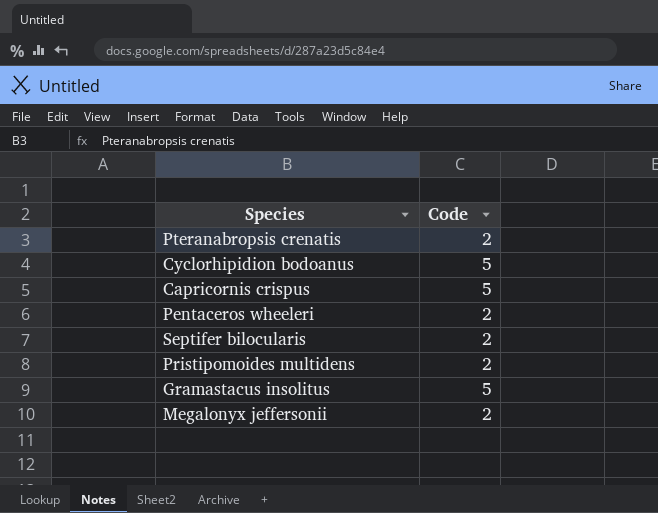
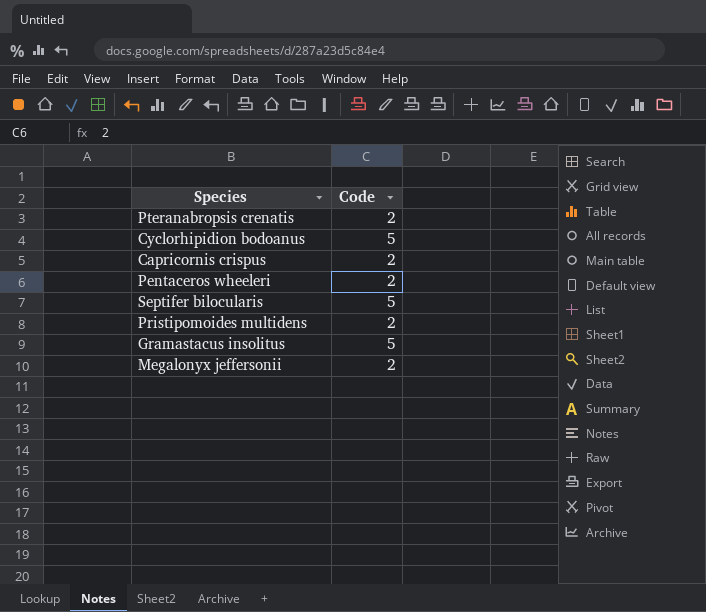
Capricornis crispus | Code: 5 -> 2
Septifer bilocularis | Code: 2 -> 5

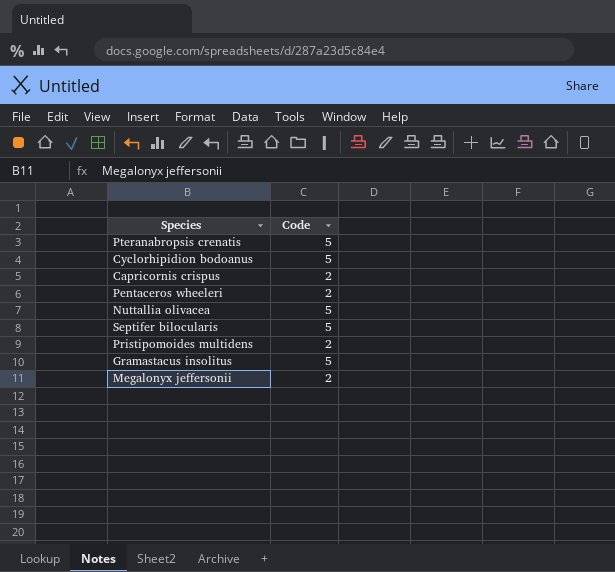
Pteranabropsis crenatis | Code: 2 -> 5
row Nuttallia olivacea: none -> 5

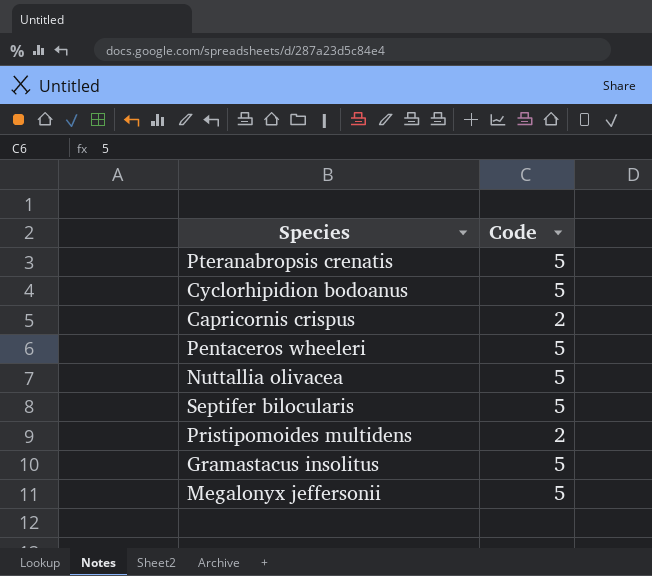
Pentaceros wheeleri | Code: 2 -> 5
Megalonyx jeffersonii | Code: 2 -> 5

